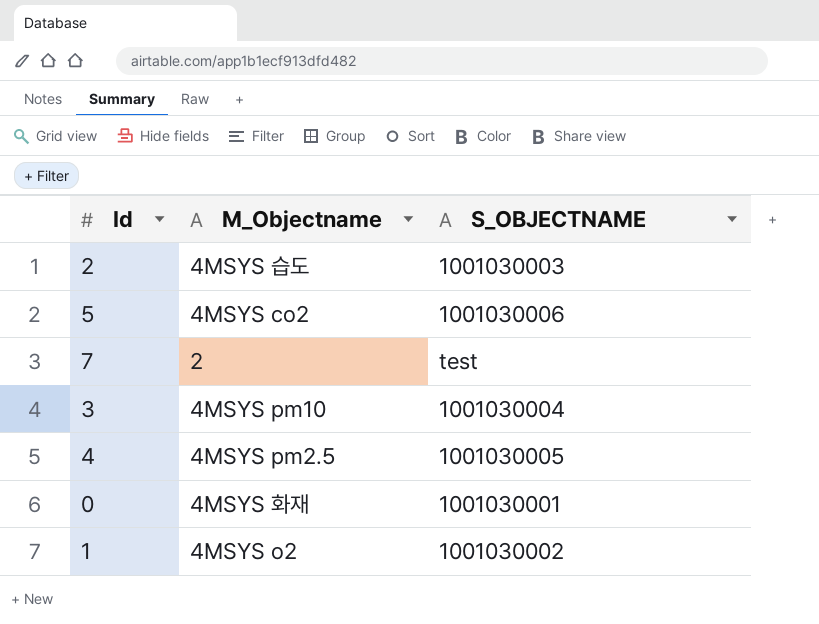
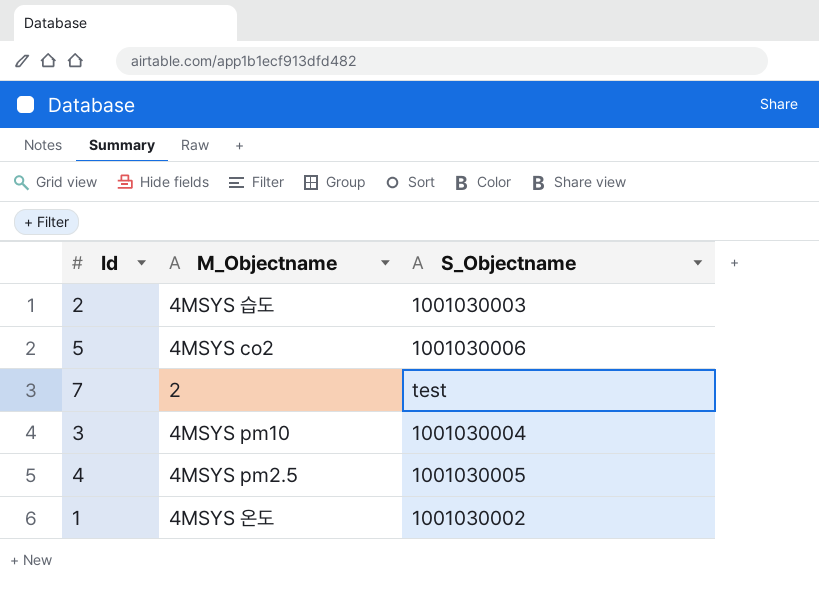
column name: S_OBJECTNAME -> S_Objectname
row 0: 4MSYS 화재 | 1001030001 -> none
1 | M_Objectname: 4MSYS o2 -> 4MSYS 온도

